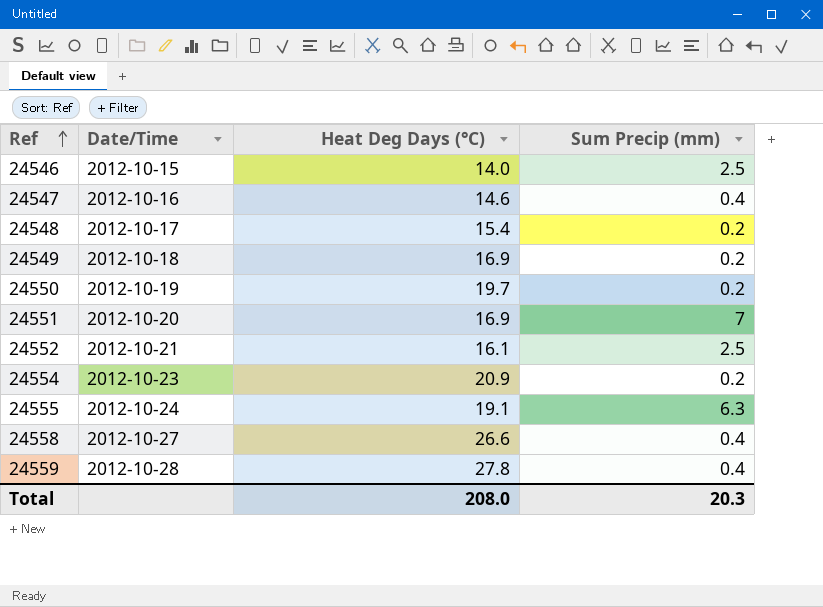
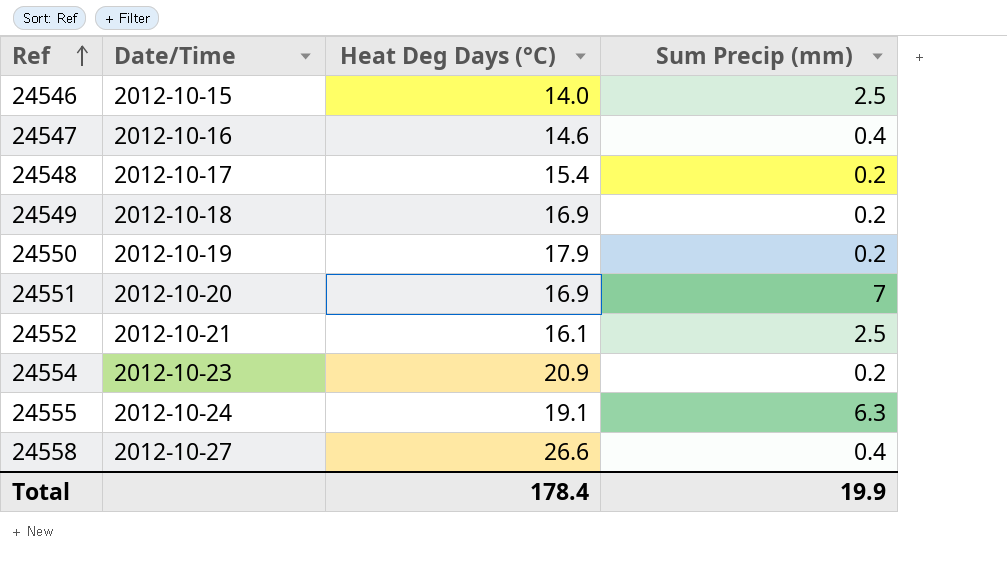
row 24559: 2012-10-28 | 27.8 | 0.4 -> none
24550 | Heat Deg Days (°C): 19.7 -> 17.9
Total | Heat Deg Days (°C): 208.0 -> 178.4
Total | Sum Precip (mm): 20.3 -> 19.9

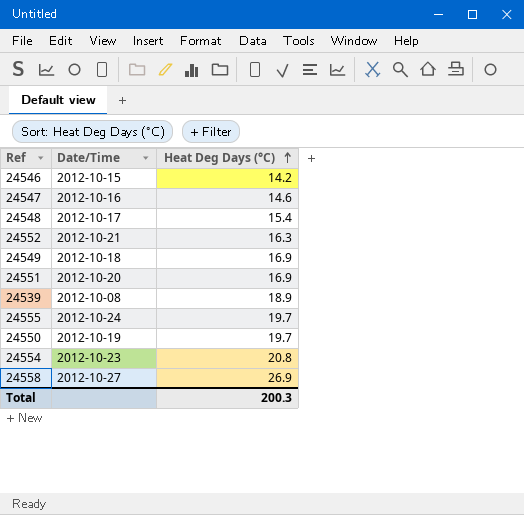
row order: Ref ascending -> Heat Deg Days (°C) ascending
column Sum Precip (mm) | position: 4 -> none
24546 | Heat Deg Days (°C): 14.0 -> 14.2
24552 | Heat Deg Days (°C): 16.1 -> 16.3
row 24539: none -> 2012-10-08 | 18.9
24555 | Heat Deg Days (°C): 19.1 -> 19.7
24550 | Heat Deg Days (°C): 17.9 -> 19.7
24554 | Heat Deg Days (°C): 20.9 -> 20.8
24558 | Heat Deg Days (°C): 26.6 -> 26.9
Total | Heat Deg Days (°C): 178.4 -> 200.3

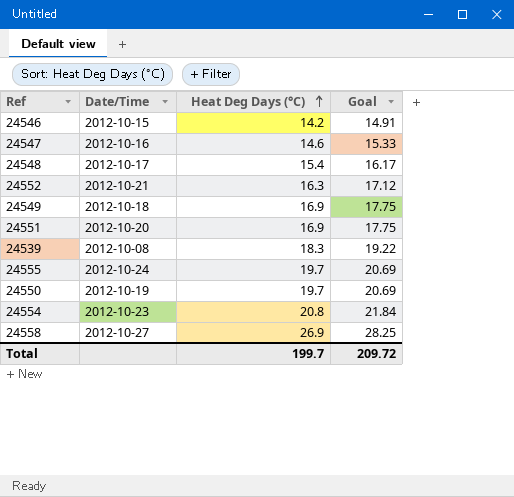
column Goal | formula: none -> [Heat Deg Days (°C)] * 1.05
24539 | Heat Deg Days (°C): 18.9 -> 18.3
Total | Heat Deg Days (°C): 200.3 -> 199.7

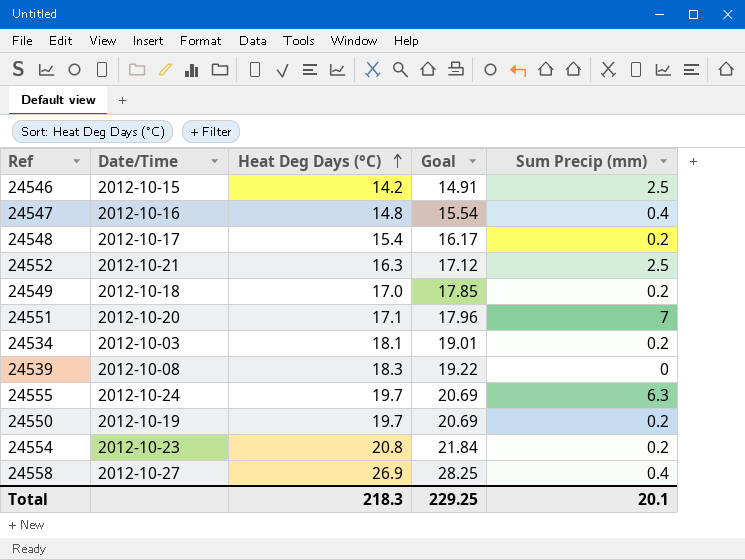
column Sum Precip (mm) | position: none -> 5
24547 | Heat Deg Days (°C): 14.6 -> 14.8
24547 | Goal: 15.33 -> 15.54
24549 | Heat Deg Days (°C): 16.9 -> 17.0
24549 | Goal: 17.75 -> 17.85
24551 | Heat Deg Days (°C): 16.9 -> 17.1
24551 | Goal: 17.75 -> 17.96
row 24534: none -> 2012-10-03 | 18.1 | 19.01 | 0.2
Total | Heat Deg Days (°C): 199.7 -> 218.3
Total | Goal: 209.72 -> 229.25

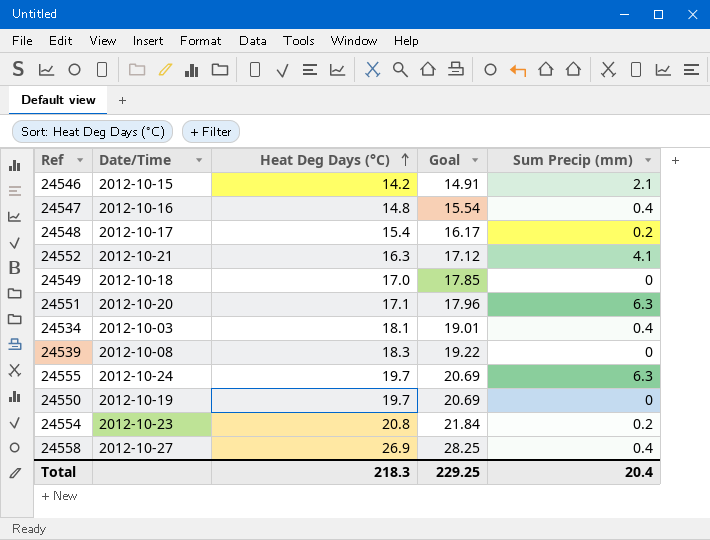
24546 | Sum Precip (mm): 2.5 -> 2.1
24552 | Sum Precip (mm): 2.5 -> 4.1
24549 | Sum Precip (mm): 0.2 -> 0
24551 | Sum Precip (mm): 7 -> 6.3
24534 | Sum Precip (mm): 0.2 -> 0.4
24550 | Sum Precip (mm): 0.2 -> 0
Total | Sum Precip (mm): 20.1 -> 20.4

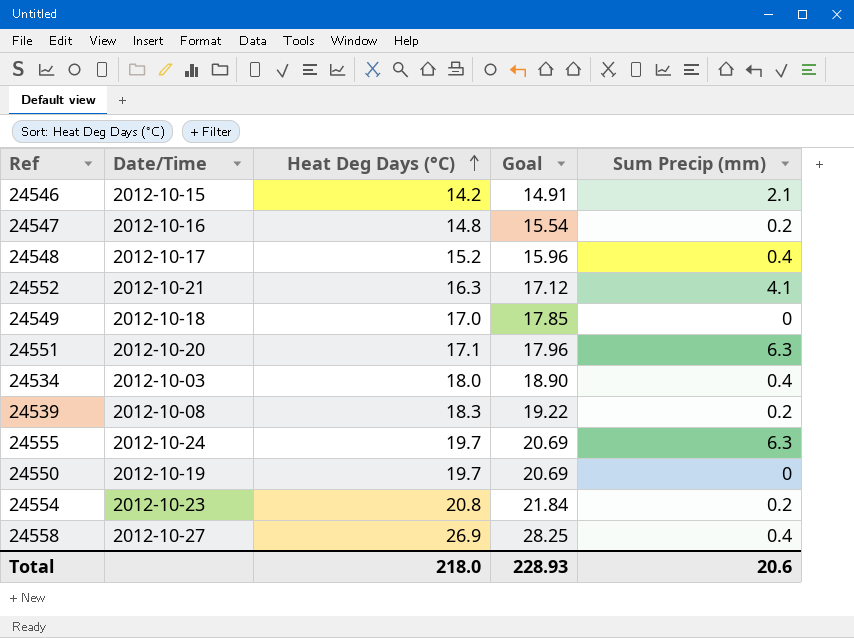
24547 | Sum Precip (mm): 0.4 -> 0.2
24548 | Heat Deg Days (°C): 15.4 -> 15.2
24548 | Goal: 16.17 -> 15.96
24548 | Sum Precip (mm): 0.2 -> 0.4
24534 | Heat Deg Days (°C): 18.1 -> 18.0
24534 | Goal: 19.01 -> 18.90
24539 | Sum Precip (mm): 0 -> 0.2
Total | Heat Deg Days (°C): 218.3 -> 218.0
Total | Goal: 229.25 -> 228.93
Total | Sum Precip (mm): 20.4 -> 20.6

